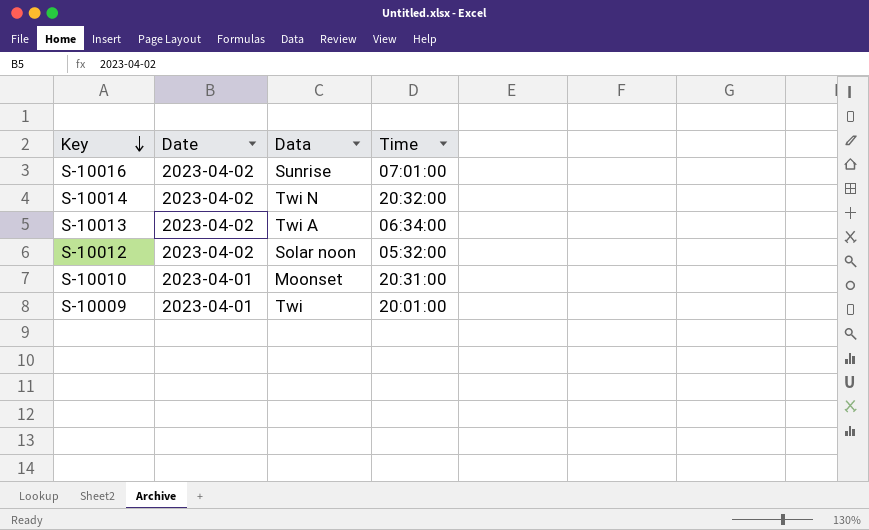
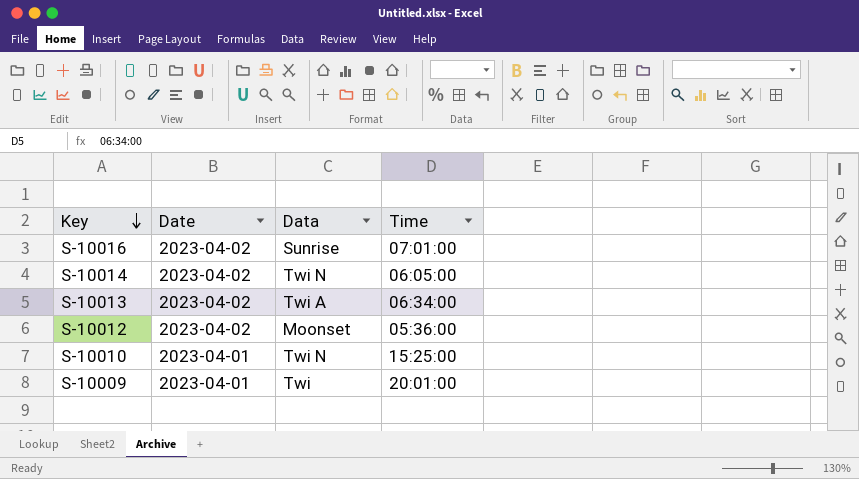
S-10014 | Time: 20:32:00 -> 06:05:00
S-10012 | Data: Solar noon -> Moonset
S-10012 | Time: 05:32:00 -> 05:36:00
S-10010 | Data: Moonset -> Twi N
S-10010 | Time: 20:31:00 -> 15:25:00

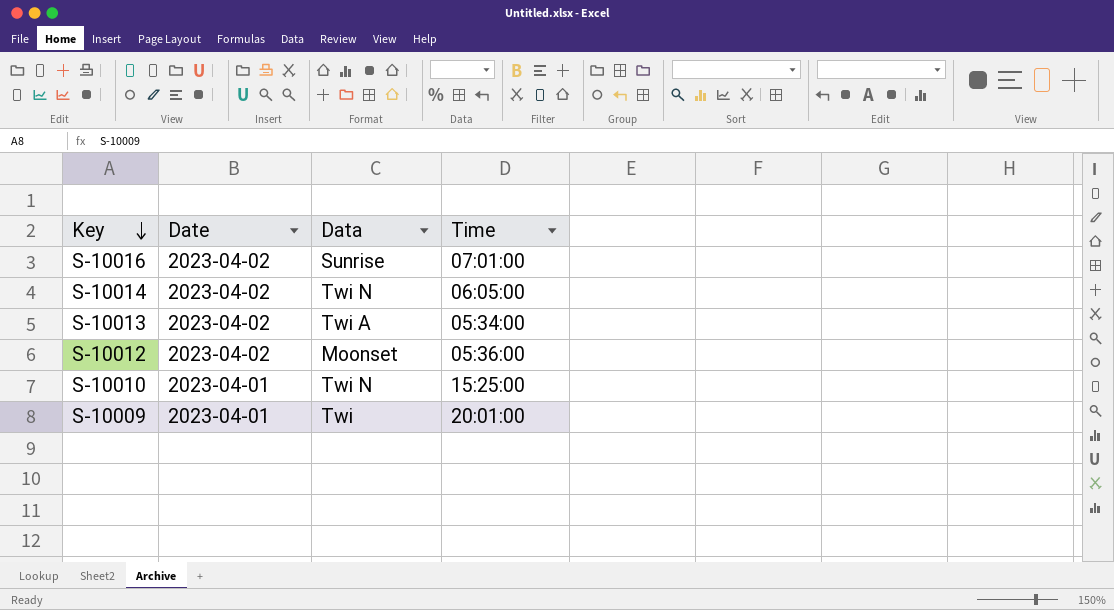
S-10013 | Time: 06:34:00 -> 05:34:00

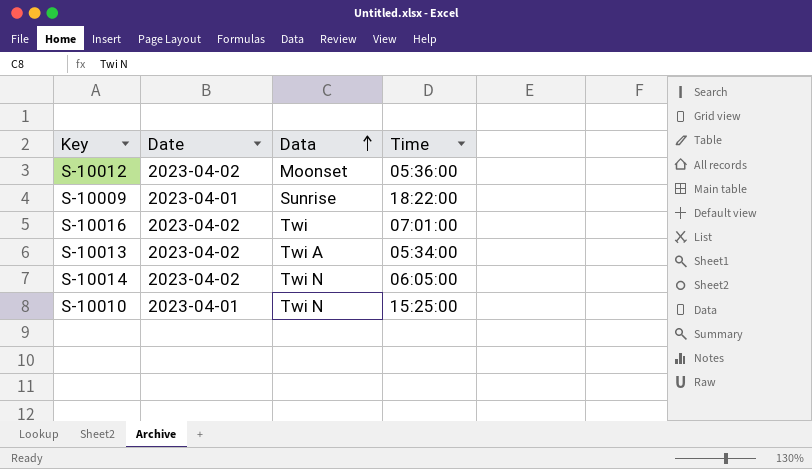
row order: Key descending -> Data ascending
S-10009 | Data: Twi -> Sunrise
S-10009 | Time: 20:01:00 -> 18:22:00
S-10016 | Data: Sunrise -> Twi

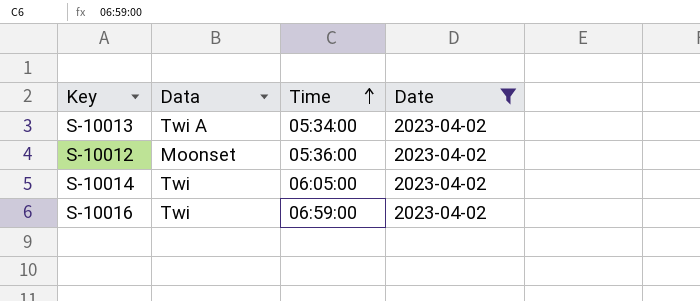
filter: none -> Date = 2023-04-02
row order: Data ascending -> Time ascending
column Date | position: 2 -> 4
S-10014 | Data: Twi N -> Twi
S-10016 | Time: 07:01:00 -> 06:59:00

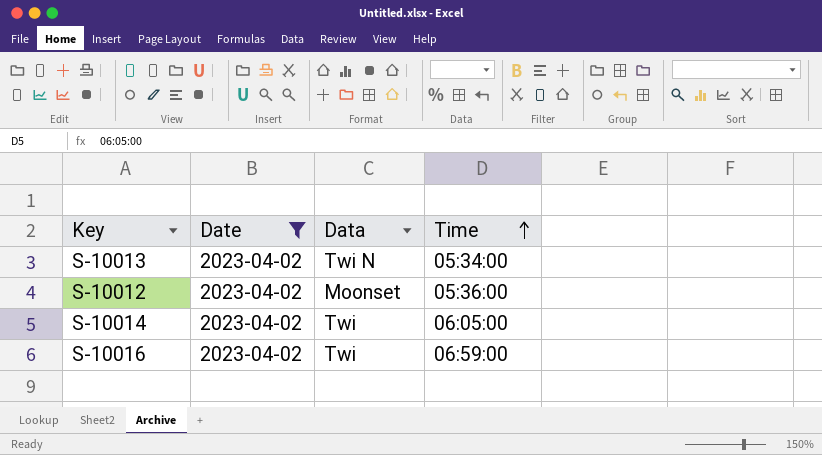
column Date | position: 4 -> 2
S-10013 | Data: Twi A -> Twi N

